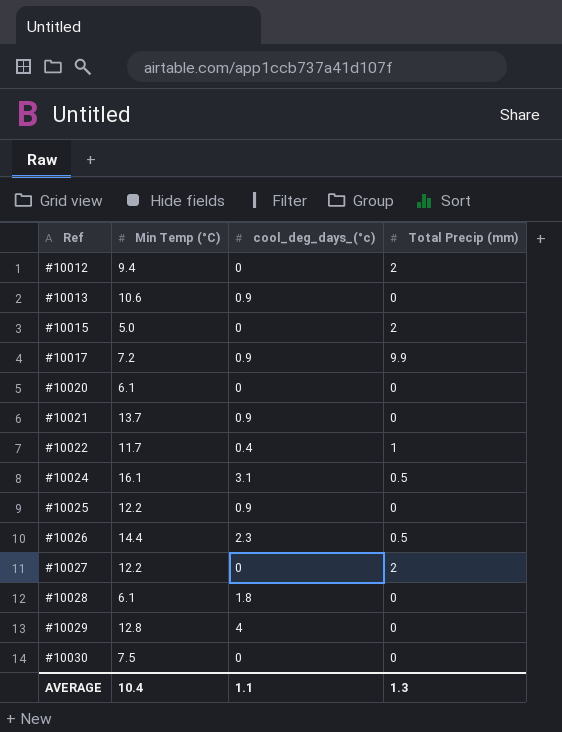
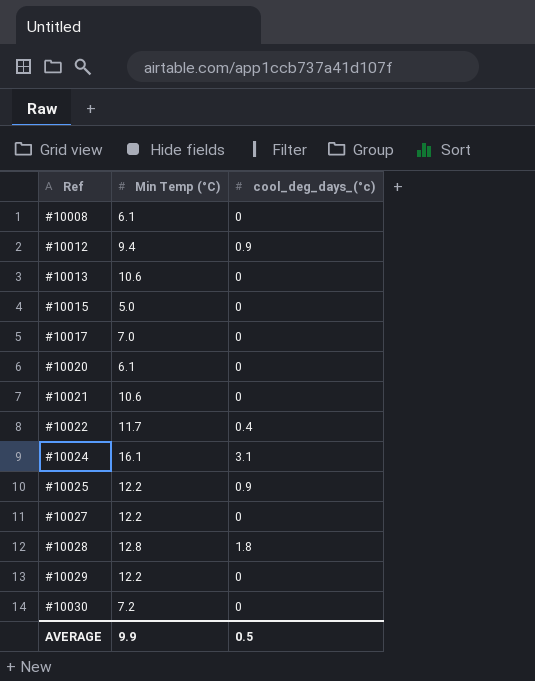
column Total Precip (mm) | position: 4 -> none
row #10026: 14.4 | 2.3 | 0.5 -> none
row #10008: none -> 6.1 | 0
#10012 | cool_deg_days_(°c): 0 -> 0.9
#10013 | cool_deg_days_(°c): 0.9 -> 0
#10017 | Min Temp (°C): 7.2 -> 7.0
#10017 | cool_deg_days_(°c): 0.9 -> 0
#10021 | Min Temp (°C): 13.7 -> 10.6
#10021 | cool_deg_days_(°c): 0.9 -> 0
#10028 | Min Temp (°C): 6.1 -> 12.8
#10029 | Min Temp (°C): 12.8 -> 12.2
#10029 | cool_deg_days_(°c): 4 -> 0
#10030 | Min Temp (°C): 7.5 -> 7.2
AVERAGE | Min Temp (°C): 10.4 -> 9.9
AVERAGE | cool_deg_days_(°c): 1.1 -> 0.5

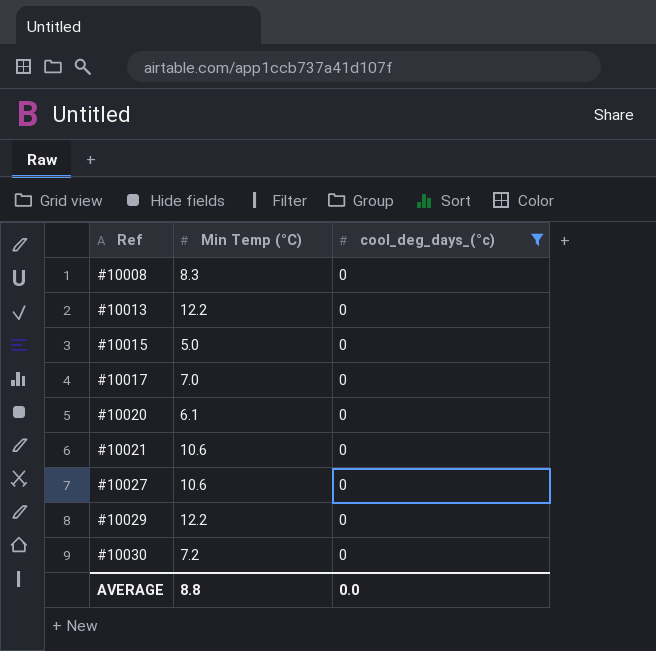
filter: none -> cool_deg_days_(°c) = 0
#10008 | Min Temp (°C): 6.1 -> 8.3
#10013 | Min Temp (°C): 10.6 -> 12.2
#10027 | Min Temp (°C): 12.2 -> 10.6
AVERAGE | Min Temp (°C): 9.9 -> 8.8
AVERAGE | cool_deg_days_(°c): 0.5 -> 0.0

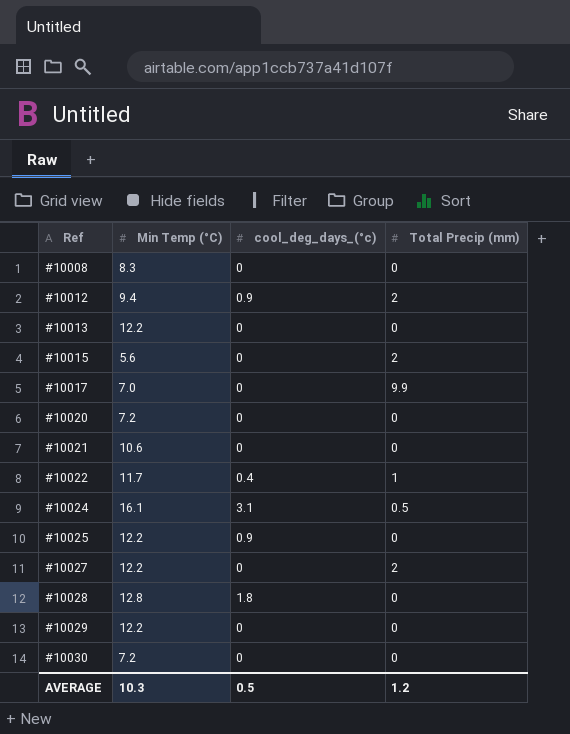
filter: cool_deg_days_(°c) = 0 -> none
column Total Precip (mm) | position: none -> 4
#10015 | Min Temp (°C): 5.0 -> 5.6
#10020 | Min Temp (°C): 6.1 -> 7.2
#10027 | Min Temp (°C): 10.6 -> 12.2
AVERAGE | Min Temp (°C): 8.8 -> 10.3
AVERAGE | cool_deg_days_(°c): 0.0 -> 0.5

